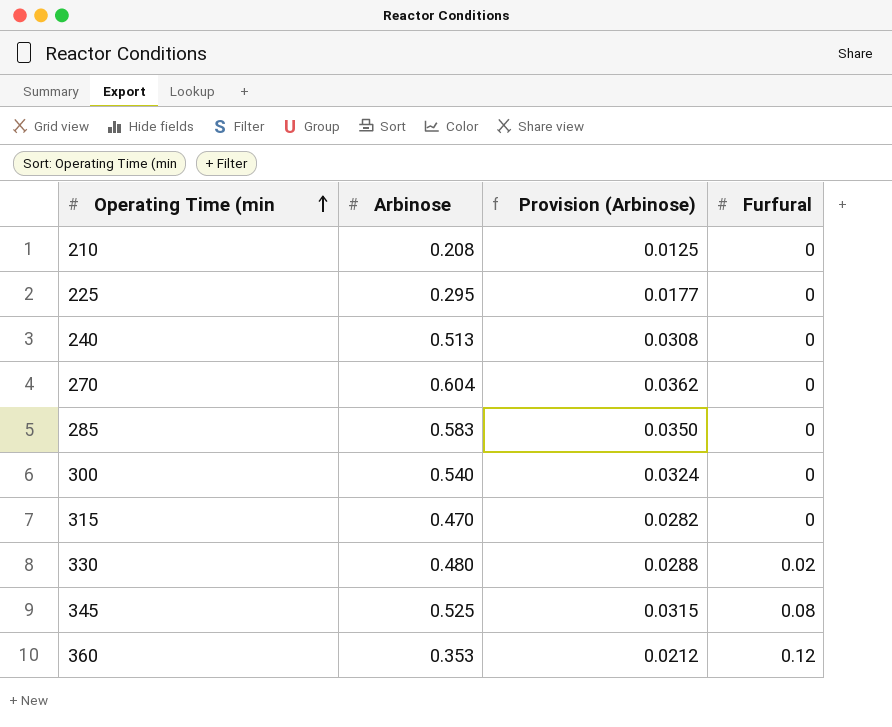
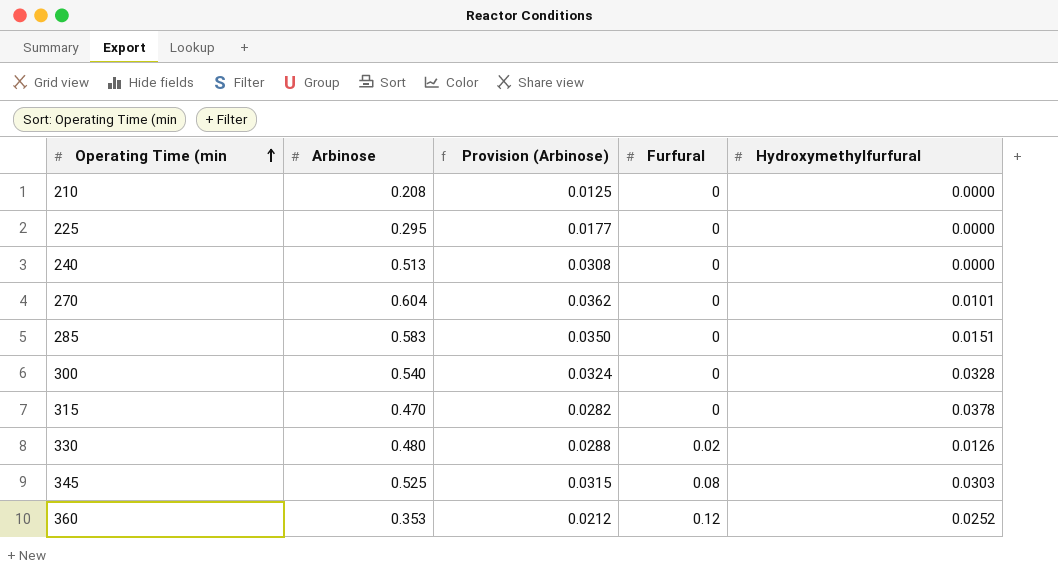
column Hydroxymethylfurfural | position: none -> 5

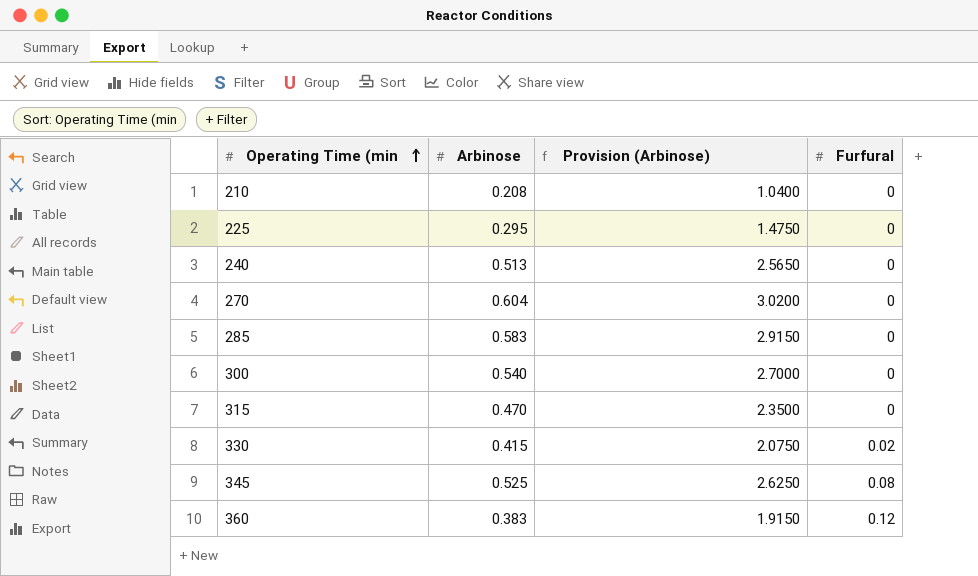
column Hydroxymethylfurfural | position: 5 -> none
column Provision (Arbinose) | formula: [Arbinose] * 0.06 -> [Arbinose] * 5
330 | Arbinose: 0.480 -> 0.415
360 | Arbinose: 0.353 -> 0.383

